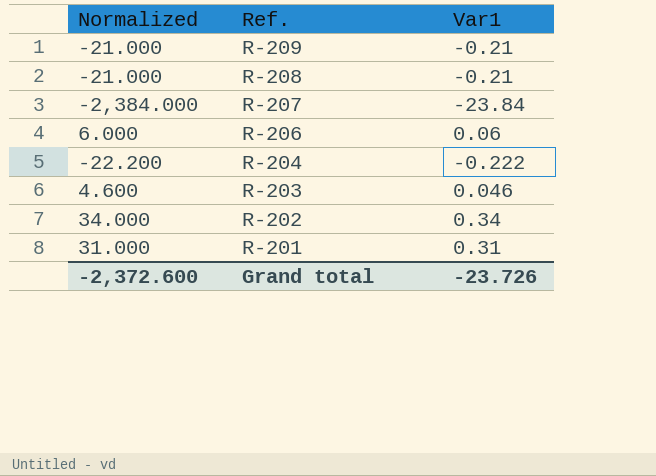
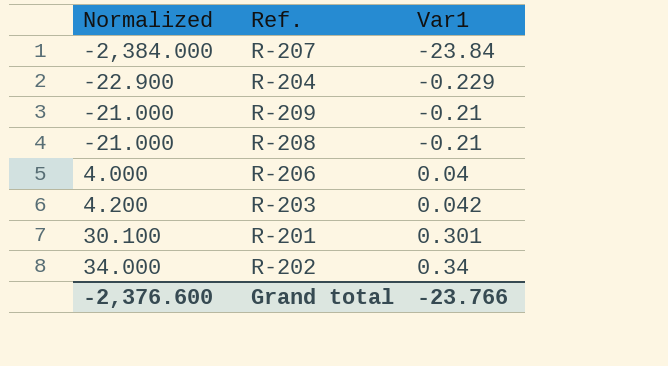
row order: Ref. descending -> Normalized ascending
R-204 | Normalized: -22.200 -> -22.900
R-204 | Var1: -0.222 -> -0.229
R-206 | Normalized: 6.000 -> 4.000
R-206 | Var1: 0.06 -> 0.04
R-203 | Normalized: 4.600 -> 4.200
R-203 | Var1: 0.046 -> 0.042
R-201 | Normalized: 31.000 -> 30.100
R-201 | Var1: 0.31 -> 0.301
Grand total | Normalized: -2,372.600 -> -2,376.600
Grand total | Var1: -23.726 -> -23.766

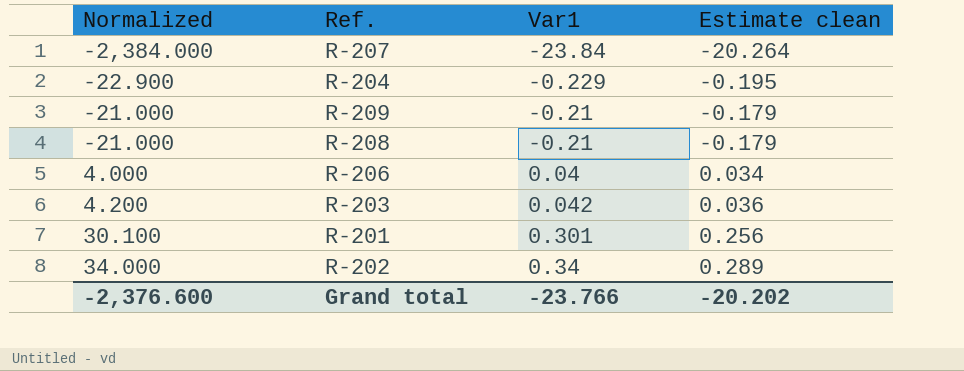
column Estimate clean | formula: none -> [Var1] * 0.85

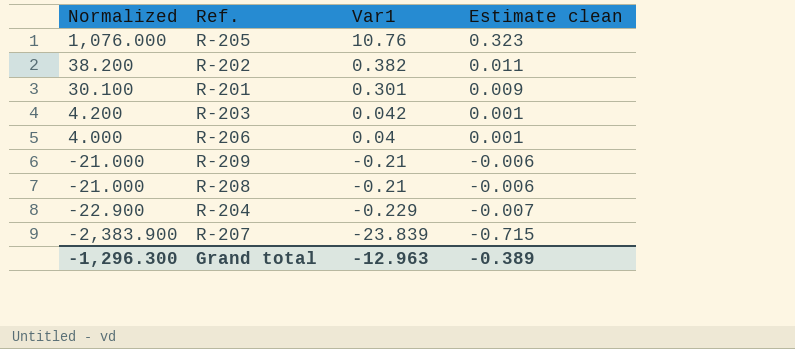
row order: Normalized ascending -> Normalized descending
column Estimate clean | formula: [Var1] * 0.85 -> [Var1] * 0.03
row R-205: none -> 1,076.000 | 10.76 | 0.323
R-202 | Normalized: 34.000 -> 38.200
R-202 | Var1: 0.34 -> 0.382
R-207 | Normalized: -2,384.000 -> -2,383.900
R-207 | Var1: -23.84 -> -23.839
Grand total | Normalized: -2,376.600 -> -1,296.300
Grand total | Var1: -23.766 -> -12.963
Grand total | Estimate clean: -20.202 -> -0.389

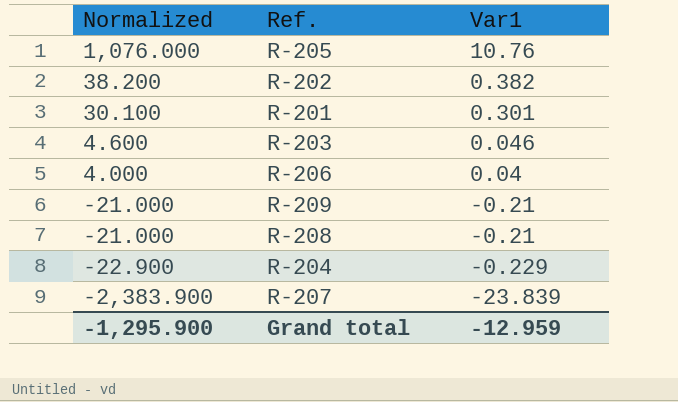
column Estimate clean | formula: [Var1] * 0.03 -> none
R-203 | Normalized: 4.200 -> 4.600
R-203 | Var1: 0.042 -> 0.046
Grand total | Normalized: -1,296.300 -> -1,295.900
Grand total | Var1: -12.963 -> -12.959

